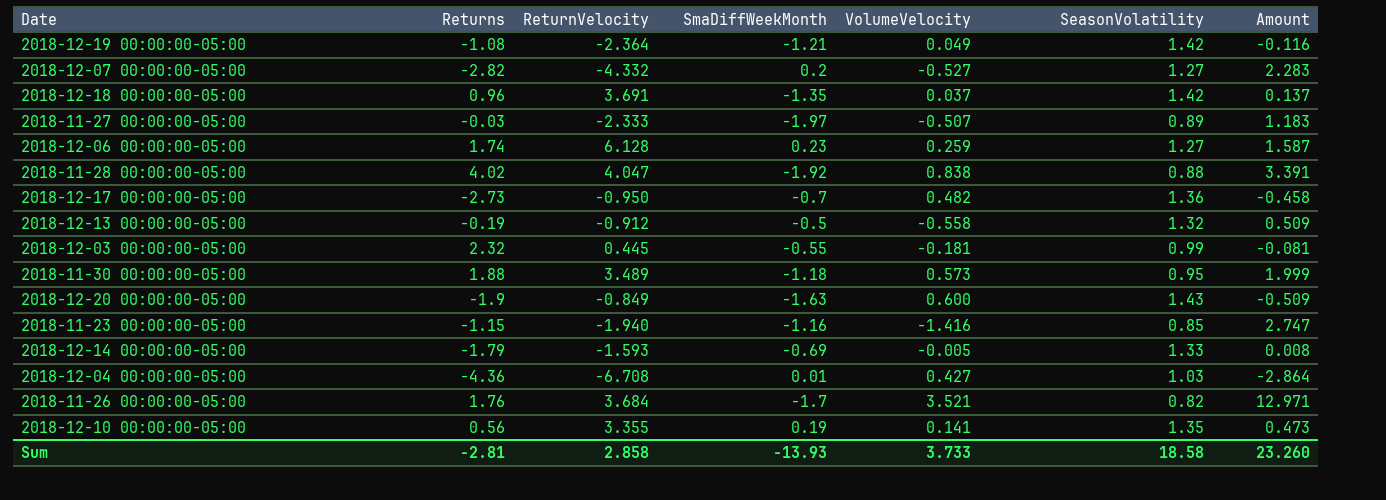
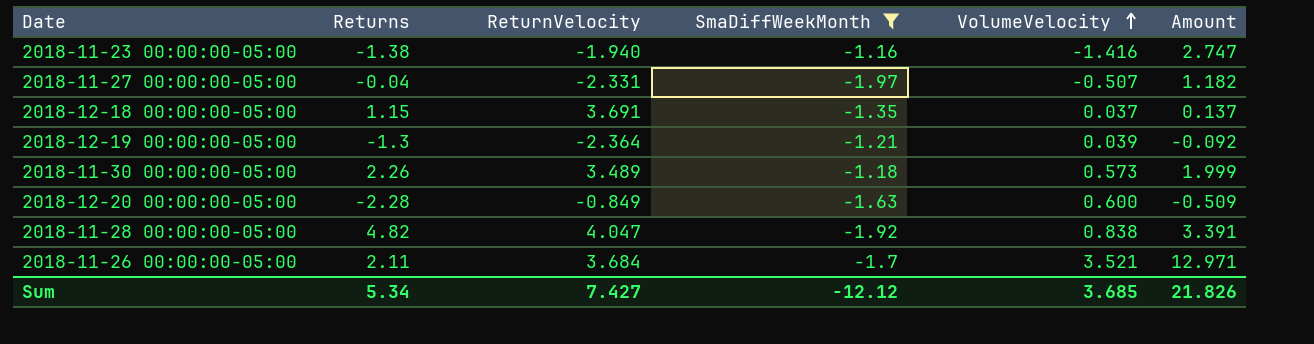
filter: none -> SmaDiffWeekMonth <= -1.16
row order: none -> VolumeVelocity ascending
column SeasonVolatility | position: 6 -> none
2018-11-23 00:00:00-05:00 | Returns: -1.15 -> -1.38
2018-11-27 00:00:00-05:00 | Returns: -0.03 -> -0.04
2018-11-27 00:00:00-05:00 | ReturnVelocity: -2.333 -> -2.331
2018-11-27 00:00:00-05:00 | Amount: 1.183 -> 1.182
2018-12-18 00:00:00-05:00 | Returns: 0.96 -> 1.15
2018-12-19 00:00:00-05:00 | Returns: -1.08 -> -1.3
2018-12-19 00:00:00-05:00 | VolumeVelocity: 0.049 -> 0.039
2018-12-19 00:00:00-05:00 | Amount: -0.116 -> -0.092
2018-11-30 00:00:00-05:00 | Returns: 1.88 -> 2.26
2018-12-20 00:00:00-05:00 | Returns: -1.9 -> -2.28
2018-11-28 00:00:00-05:00 | Returns: 4.02 -> 4.82
2018-11-26 00:00:00-05:00 | Returns: 1.76 -> 2.11
Sum | Returns: -2.81 -> 5.34
Sum | ReturnVelocity: 2.858 -> 7.427
Sum | SmaDiffWeekMonth: -13.93 -> -12.12
Sum | VolumeVelocity: 3.733 -> 3.685
Sum | Amount: 23.260 -> 21.826

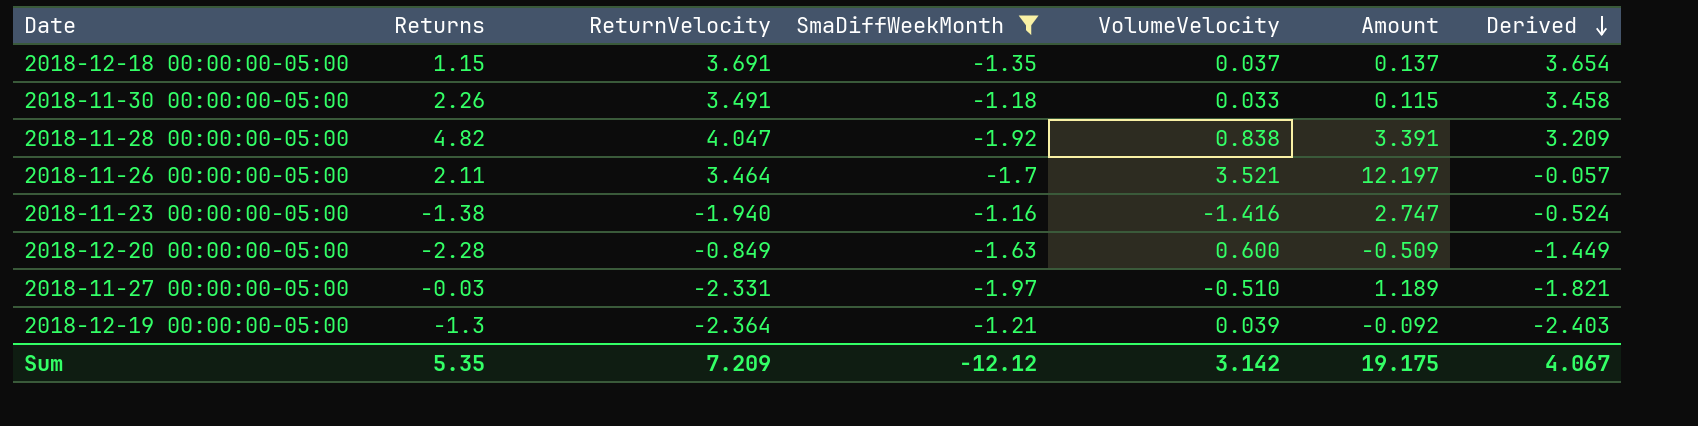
row order: VolumeVelocity ascending -> Derived descending
column Derived | formula: none -> [ReturnVelocity] - [VolumeVelocity]
2018-11-30 00:00:00-05:00 | ReturnVelocity: 3.489 -> 3.491
2018-11-30 00:00:00-05:00 | VolumeVelocity: 0.573 -> 0.033
2018-11-30 00:00:00-05:00 | Amount: 1.999 -> 0.115
2018-11-26 00:00:00-05:00 | ReturnVelocity: 3.684 -> 3.464
2018-11-26 00:00:00-05:00 | Amount: 12.971 -> 12.197
2018-11-27 00:00:00-05:00 | Returns: -0.04 -> -0.03
2018-11-27 00:00:00-05:00 | VolumeVelocity: -0.507 -> -0.510
2018-11-27 00:00:00-05:00 | Amount: 1.182 -> 1.189
Sum | Returns: 5.34 -> 5.35
Sum | ReturnVelocity: 7.427 -> 7.209
Sum | VolumeVelocity: 3.685 -> 3.142
Sum | Amount: 21.826 -> 19.175

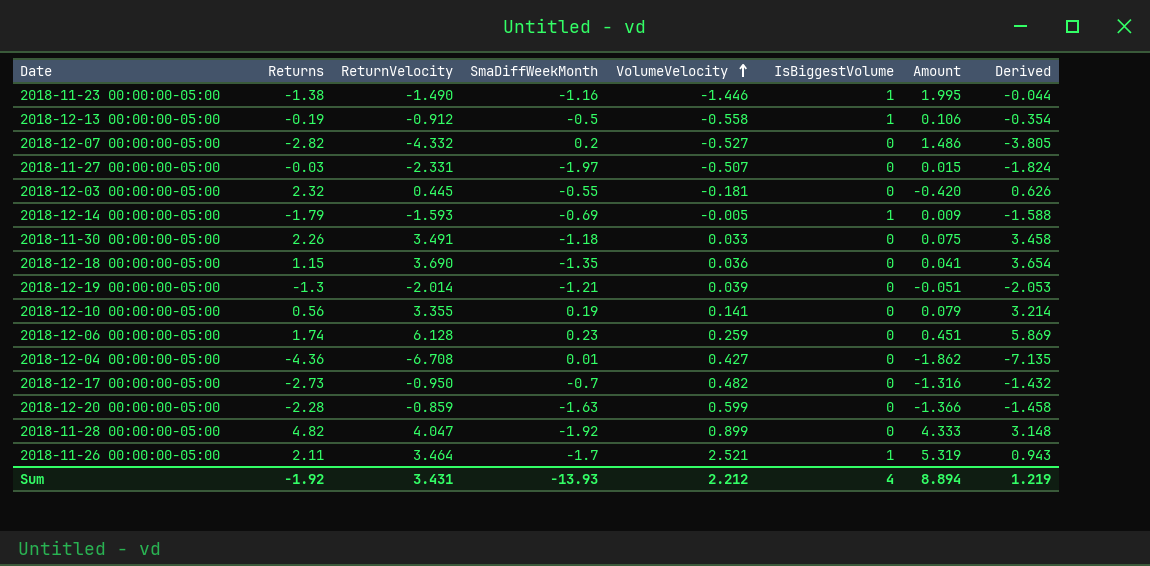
filter: SmaDiffWeekMonth <= -1.16 -> none
row order: Derived descending -> VolumeVelocity ascending
column IsBiggestVolume | position: none -> 6
column Amount | formula: [ReturnVelocity] * [VolumeVelocity] -> [Returns] * [VolumeVelocity]
2018-11-23 00:00:00-05:00 | ReturnVelocity: -1.940 -> -1.490
2018-11-23 00:00:00-05:00 | VolumeVelocity: -1.416 -> -1.446
2018-11-23 00:00:00-05:00 | Derived: -0.524 -> -0.044
2018-11-27 00:00:00-05:00 | VolumeVelocity: -0.510 -> -0.507
2018-11-27 00:00:00-05:00 | Derived: -1.821 -> -1.824
2018-12-18 00:00:00-05:00 | ReturnVelocity: 3.691 -> 3.690
2018-12-18 00:00:00-05:00 | VolumeVelocity: 0.037 -> 0.036
2018-12-19 00:00:00-05:00 | ReturnVelocity: -2.364 -> -2.014
2018-12-19 00:00:00-05:00 | Derived: -2.403 -> -2.053
2018-12-20 00:00:00-05:00 | ReturnVelocity: -0.849 -> -0.859
2018-12-20 00:00:00-05:00 | VolumeVelocity: 0.600 -> 0.599
2018-12-20 00:00:00-05:00 | Derived: -1.449 -> -1.458
2018-11-28 00:00:00-05:00 | VolumeVelocity: 0.838 -> 0.899
2018-11-28 00:00:00-05:00 | Derived: 3.209 -> 3.148
2018-11-26 00:00:00-05:00 | VolumeVelocity: 3.521 -> 2.521
2018-11-26 00:00:00-05:00 | Derived: -0.057 -> 0.943
Sum | Returns: 5.35 -> -1.92
Sum | ReturnVelocity: 7.209 -> 3.431
Sum | SmaDiffWeekMonth: -12.12 -> -13.93
Sum | VolumeVelocity: 3.142 -> 2.212
Sum | Amount: 19.175 -> 8.894
Sum | Derived: 4.067 -> 1.219

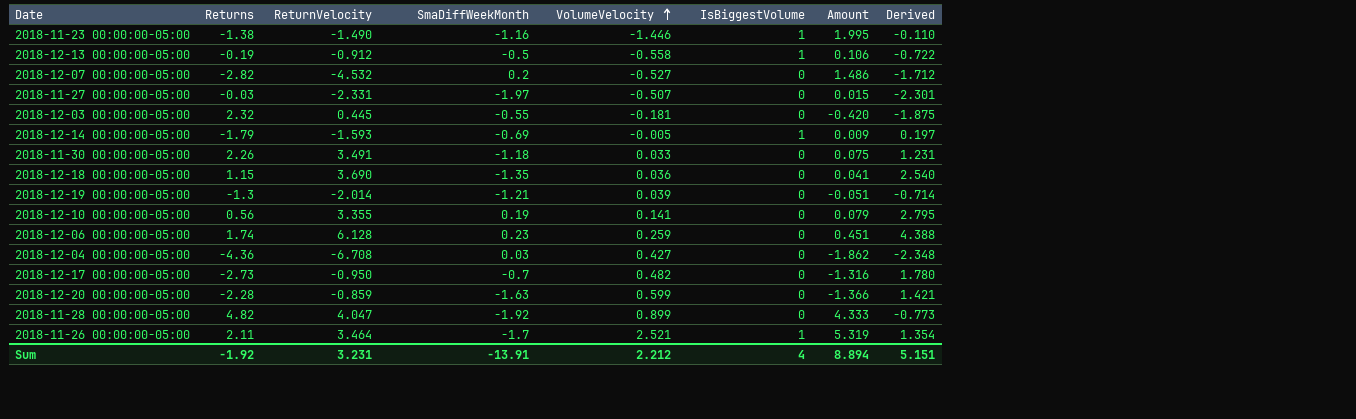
column Derived | formula: [ReturnVelocity] - [VolumeVelocity] -> [ReturnVelocity] - [Returns]
2018-12-07 00:00:00-05:00 | ReturnVelocity: -4.332 -> -4.532
2018-12-04 00:00:00-05:00 | SmaDiffWeekMonth: 0.01 -> 0.03
Sum | ReturnVelocity: 3.431 -> 3.231
Sum | SmaDiffWeekMonth: -13.93 -> -13.91
Sum | Derived: 1.219 -> 5.151

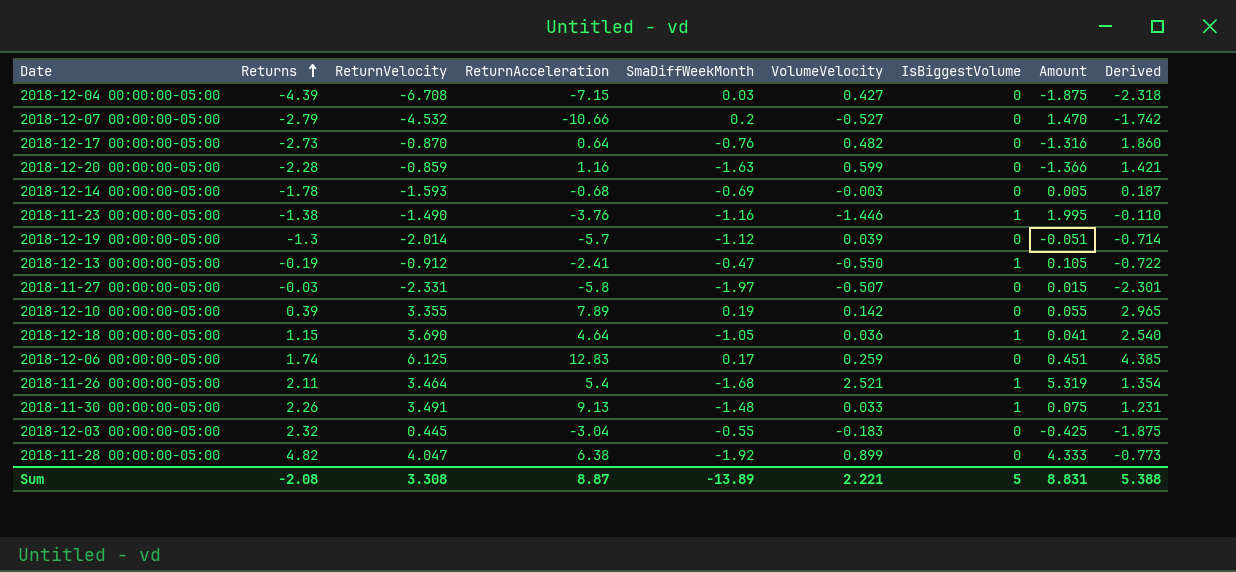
row order: VolumeVelocity ascending -> Returns ascending
column ReturnAcceleration | position: none -> 4
2018-12-04 00:00:00-05:00 | Returns: -4.36 -> -4.39
2018-12-04 00:00:00-05:00 | Amount: -1.862 -> -1.875
2018-12-04 00:00:00-05:00 | Derived: -2.348 -> -2.318
2018-12-07 00:00:00-05:00 | Returns: -2.82 -> -2.79
2018-12-07 00:00:00-05:00 | Amount: 1.486 -> 1.470
2018-12-07 00:00:00-05:00 | Derived: -1.712 -> -1.742
2018-12-17 00:00:00-05:00 | ReturnVelocity: -0.950 -> -0.870
2018-12-17 00:00:00-05:00 | SmaDiffWeekMonth: -0.7 -> -0.76
2018-12-17 00:00:00-05:00 | Derived: 1.780 -> 1.860
2018-12-14 00:00:00-05:00 | Returns: -1.79 -> -1.78
2018-12-14 00:00:00-05:00 | VolumeVelocity: -0.005 -> -0.003
2018-12-14 00:00:00-05:00 | IsBiggestVolume: 1 -> 0
2018-12-14 00:00:00-05:00 | Amount: 0.009 -> 0.005
2018-12-14 00:00:00-05:00 | Derived: 0.197 -> 0.187
2018-12-19 00:00:00-05:00 | SmaDiffWeekMonth: -1.21 -> -1.12
2018-12-13 00:00:00-05:00 | SmaDiffWeekMonth: -0.5 -> -0.47
2018-12-13 00:00:00-05:00 | VolumeVelocity: -0.558 -> -0.550
2018-12-13 00:00:00-05:00 | Amount: 0.106 -> 0.105
2018-12-10 00:00:00-05:00 | Returns: 0.56 -> 0.39
2018-12-10 00:00:00-05:00 | VolumeVelocity: 0.141 -> 0.142
2018-12-10 00:00:00-05:00 | Amount: 0.079 -> 0.055
2018-12-10 00:00:00-05:00 | Derived: 2.795 -> 2.965
2018-12-18 00:00:00-05:00 | SmaDiffWeekMonth: -1.35 -> -1.05
2018-12-18 00:00:00-05:00 | IsBiggestVolume: 0 -> 1
2018-12-06 00:00:00-05:00 | ReturnVelocity: 6.128 -> 6.125
2018-12-06 00:00:00-05:00 | SmaDiffWeekMonth: 0.23 -> 0.17
2018-12-06 00:00:00-05:00 | Derived: 4.388 -> 4.385
2018-11-26 00:00:00-05:00 | SmaDiffWeekMonth: -1.7 -> -1.68
2018-11-30 00:00:00-05:00 | SmaDiffWeekMonth: -1.18 -> -1.48
2018-11-30 00:00:00-05:00 | IsBiggestVolume: 0 -> 1
2018-12-03 00:00:00-05:00 | VolumeVelocity: -0.181 -> -0.183
2018-12-03 00:00:00-05:00 | Amount: -0.420 -> -0.425
Sum | Returns: -1.92 -> -2.08
Sum | ReturnVelocity: 3.231 -> 3.308
Sum | SmaDiffWeekMonth: -13.91 -> -13.89
Sum | VolumeVelocity: 2.212 -> 2.221
Sum | IsBiggestVolume: 4 -> 5
Sum | Amount: 8.894 -> 8.831
Sum | Derived: 5.151 -> 5.388

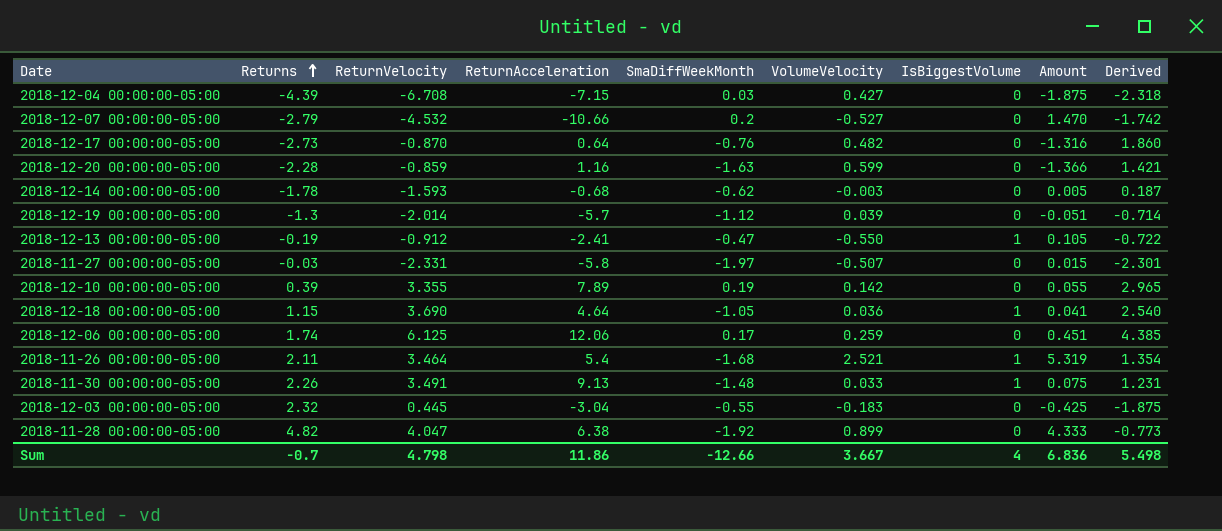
row 2018-11-23 00:00:00-05:00: -1.38 | -1.490 | -3.76 | -1.16 | -1.446 | 1 | 1.995 | -0.110 -> none
2018-12-14 00:00:00-05:00 | SmaDiffWeekMonth: -0.69 -> -0.62
2018-12-06 00:00:00-05:00 | ReturnAcceleration: 12.83 -> 12.06
Sum | Returns: -2.08 -> -0.7
Sum | ReturnVelocity: 3.308 -> 4.798
Sum | ReturnAcceleration: 8.87 -> 11.86
Sum | SmaDiffWeekMonth: -13.89 -> -12.66
Sum | VolumeVelocity: 2.221 -> 3.667
Sum | IsBiggestVolume: 5 -> 4
Sum | Amount: 8.831 -> 6.836
Sum | Derived: 5.388 -> 5.498

